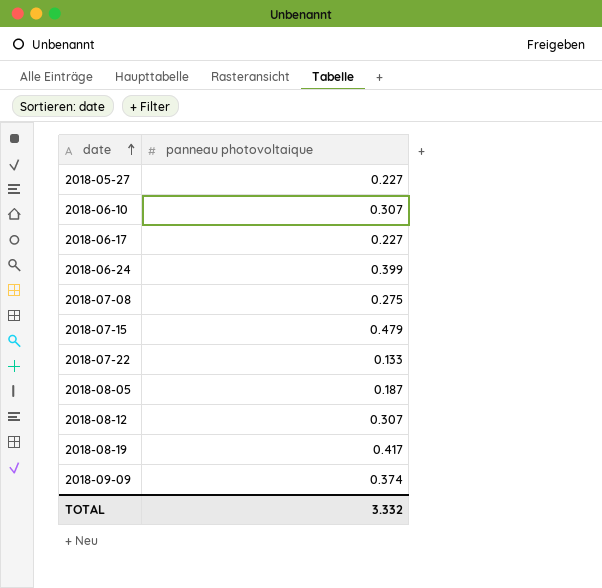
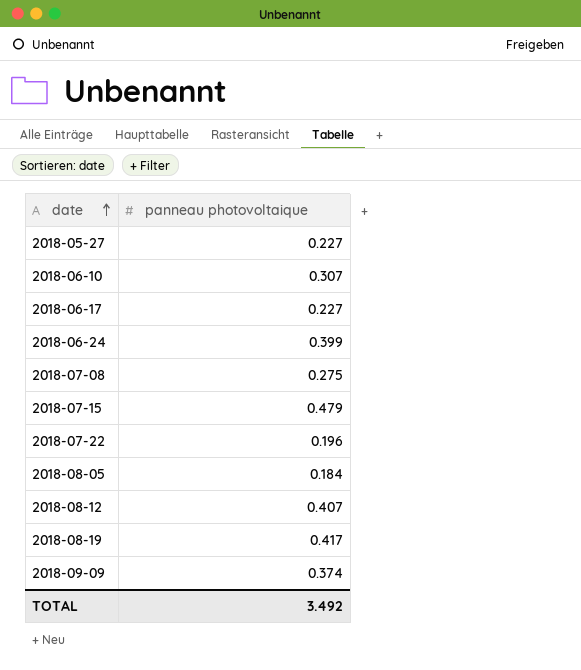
2018-07-22 | panneau photovoltaique: 0.133 -> 0.196
2018-08-05 | panneau photovoltaique: 0.187 -> 0.184
2018-08-12 | panneau photovoltaique: 0.307 -> 0.407
TOTAL | panneau photovoltaique: 3.332 -> 3.492

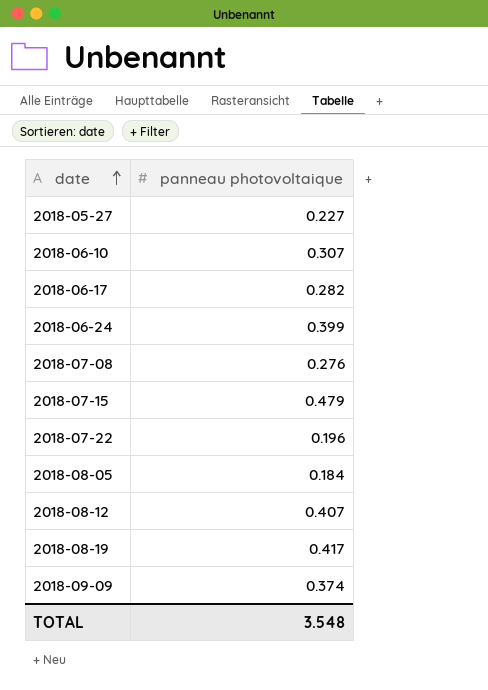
2018-06-17 | panneau photovoltaique: 0.227 -> 0.282
2018-07-08 | panneau photovoltaique: 0.275 -> 0.276
TOTAL | panneau photovoltaique: 3.492 -> 3.548

